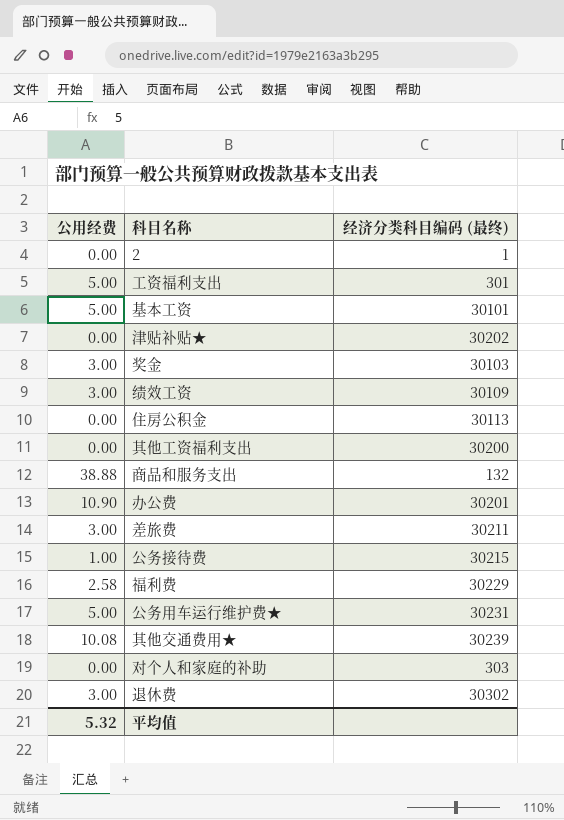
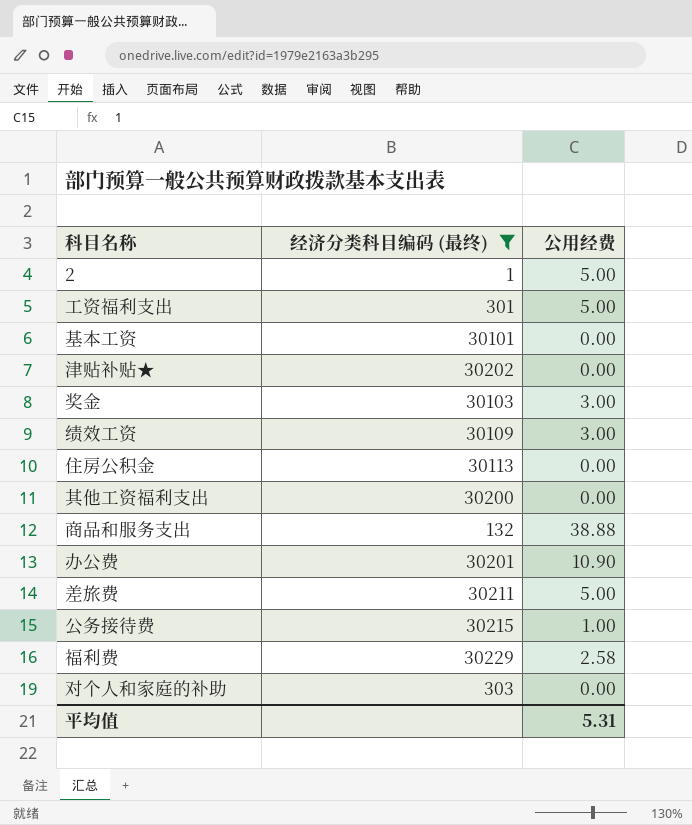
filter: none -> 经济分类科目编码 (最终) <= 30229
column 公用经费 | position: 1 -> 3
2 | 公用经费: 0.00 -> 5.00
基本工资 | 公用经费: 5.00 -> 0.00
差旅费 | 公用经费: 3.00 -> 5.00
平均值 | 公用经费: 5.32 -> 5.31

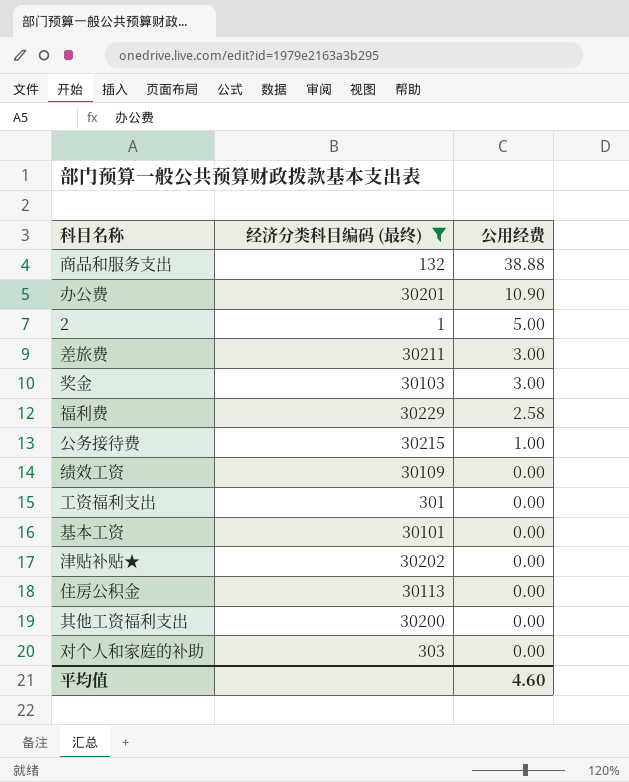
row order: none -> 公用经费 descending
差旅费 | 公用经费: 5.00 -> 3.00
绩效工资 | 公用经费: 3.00 -> 0.00
工资福利支出 | 公用经费: 5.00 -> 0.00
平均值 | 公用经费: 5.31 -> 4.60

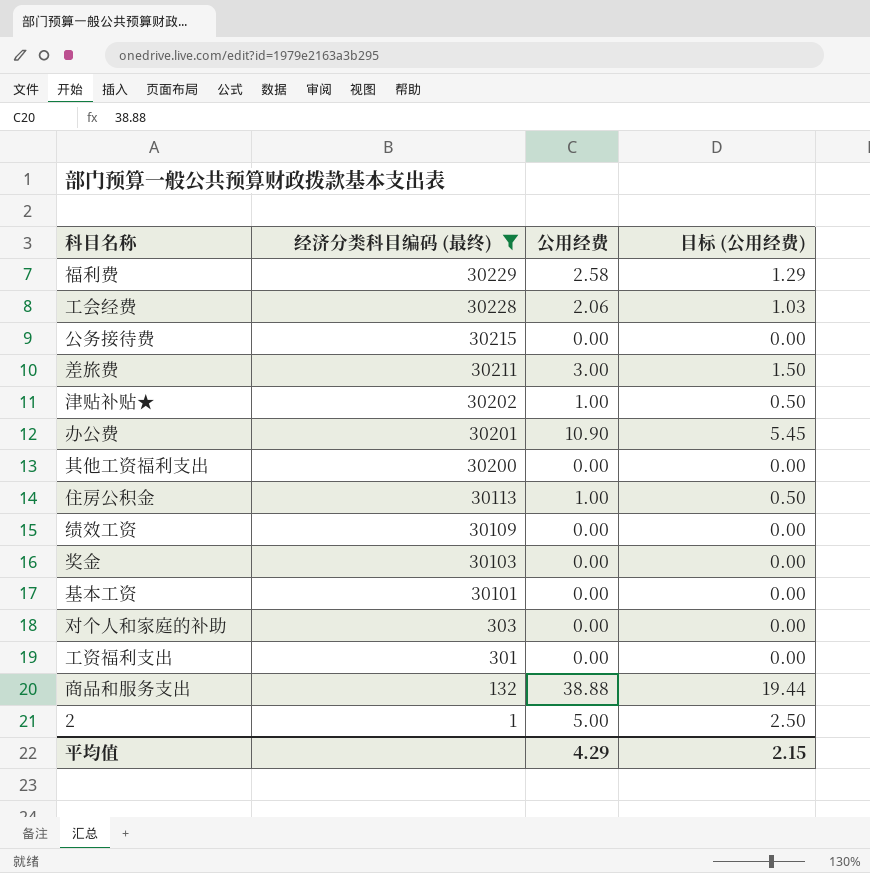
row order: 公用经费 descending -> 经济分类科目编码 (最终) descending
column 目标 (公用经费) | formula: none -> [公用经费] * 0.5
row 工会经费: none -> 30228 | 2.06 | 1.03
公务接待费 | 公用经费: 1.00 -> 0.00
津贴补贴★ | 公用经费: 0.00 -> 1.00
住房公积金 | 公用经费: 0.00 -> 1.00
奖金 | 公用经费: 3.00 -> 0.00
平均值 | 公用经费: 4.60 -> 4.29

